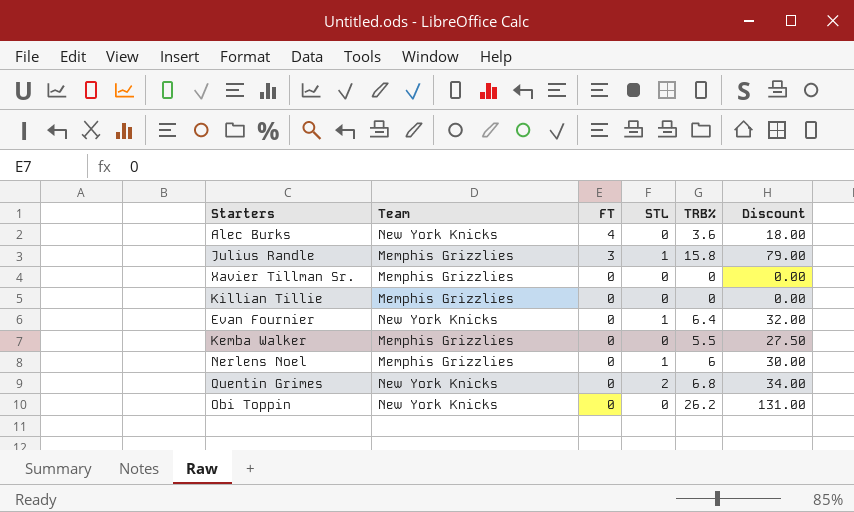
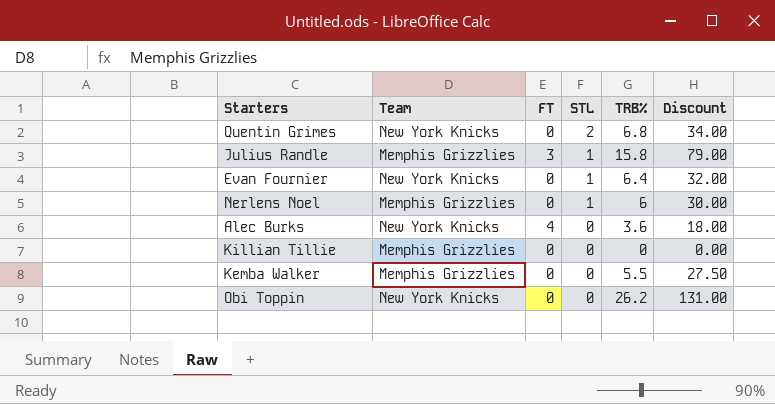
row order: FT descending -> STL descending
row Xavier Tillman Sr.: Memphis Grizzlies | 0 | 0 | 0 | 0.00 -> none

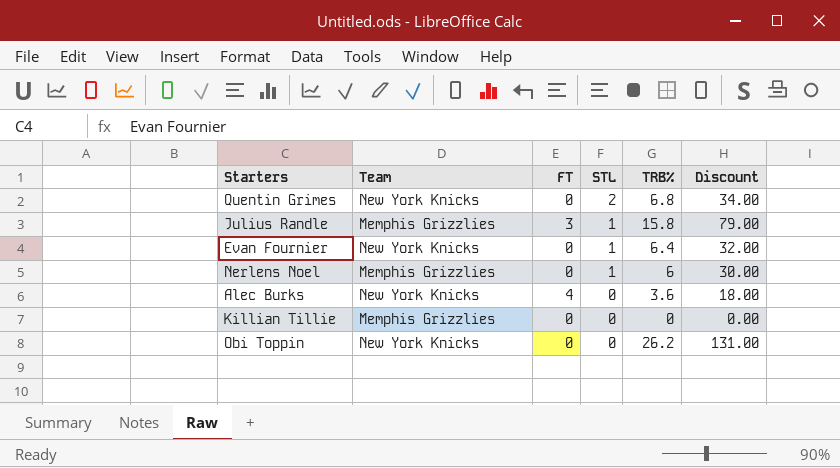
row Kemba Walker: Memphis Grizzlies | 0 | 0 | 5.5 | 27.50 -> none

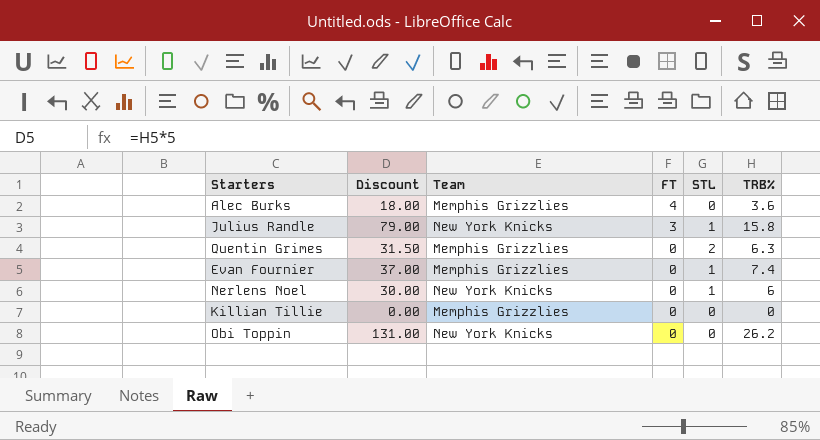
row order: STL descending -> FT descending
column Discount | position: 6 -> 2
Alec Burks | Team: New York Knicks -> Memphis Grizzlies
Julius Randle | Team: Memphis Grizzlies -> New York Knicks
Quentin Grimes | Discount: 34.00 -> 31.50
Quentin Grimes | Team: New York Knicks -> Memphis Grizzlies
Quentin Grimes | TRB%: 6.8 -> 6.3
Evan Fournier | Discount: 32.00 -> 37.00
Evan Fournier | Team: New York Knicks -> Memphis Grizzlies
Evan Fournier | TRB%: 6.4 -> 7.4
Nerlens Noel | Team: Memphis Grizzlies -> New York Knicks

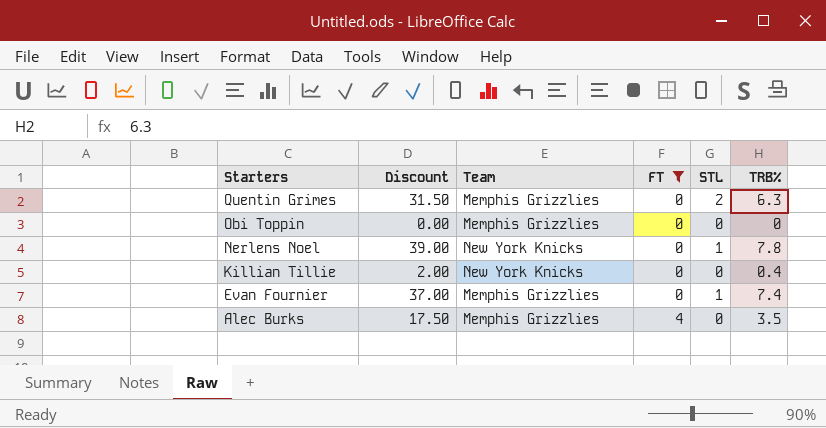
filter: none -> FT != 3
row order: FT descending -> Starters descending
Obi Toppin | Discount: 131.00 -> 0.00
Obi Toppin | Team: New York Knicks -> Memphis Grizzlies
Obi Toppin | TRB%: 26.2 -> 0
Nerlens Noel | Discount: 30.00 -> 39.00
Nerlens Noel | TRB%: 6 -> 7.8
Killian Tillie | Discount: 0.00 -> 2.00
Killian Tillie | Team: Memphis Grizzlies -> New York Knicks
Killian Tillie | TRB%: 0 -> 0.4
Alec Burks | Discount: 18.00 -> 17.50
Alec Burks | TRB%: 3.6 -> 3.5

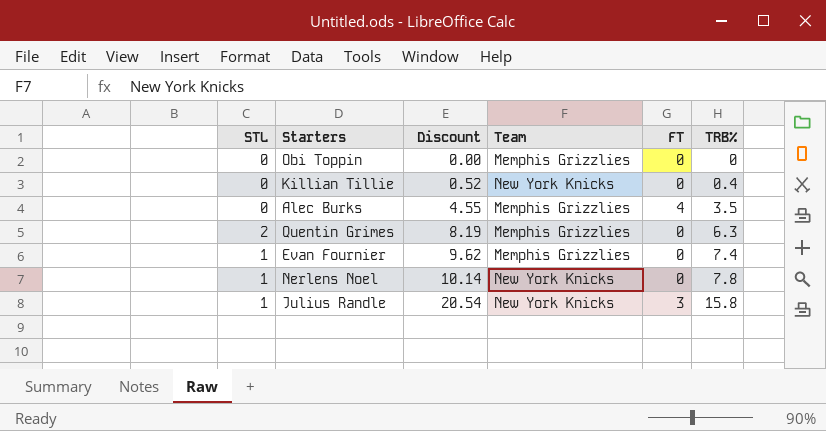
filter: FT != 3 -> none
row order: Starters descending -> Discount ascending
column STL | position: 5 -> 1
column Discount | formula: [TRB%] * 5 -> [TRB%] * 1.3

